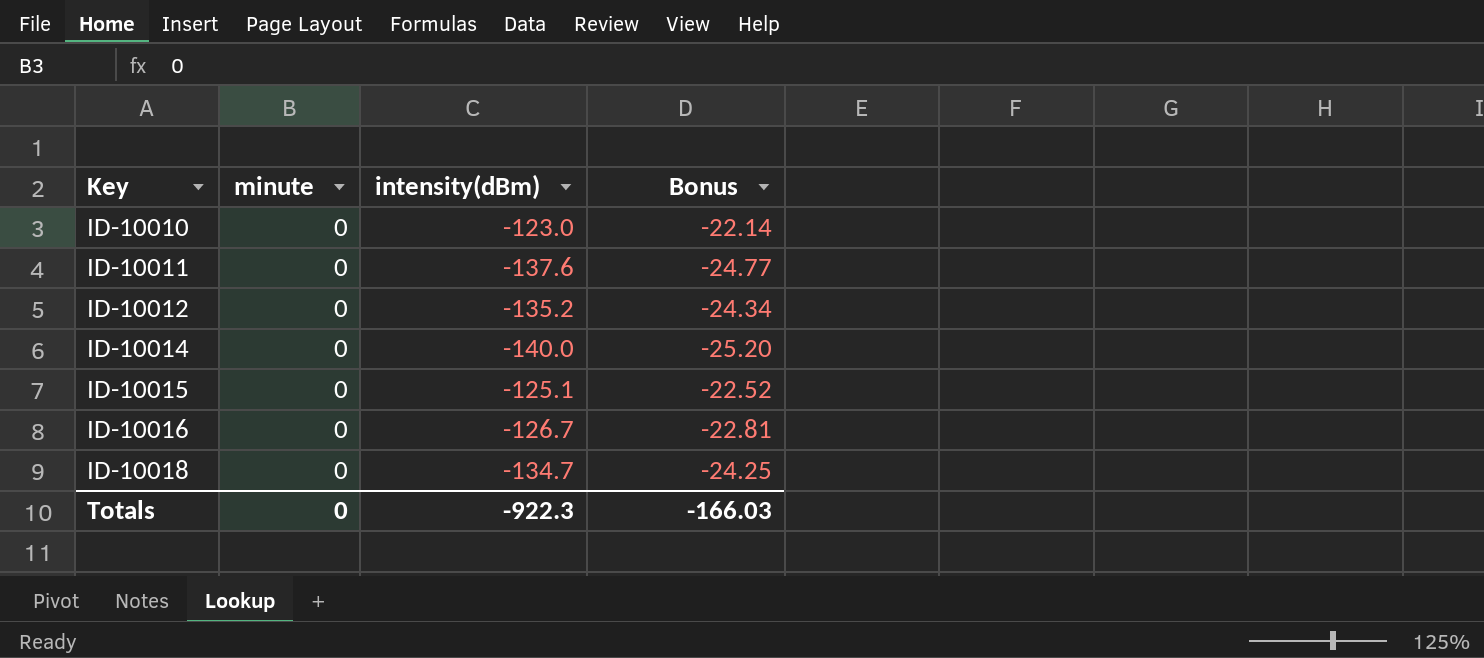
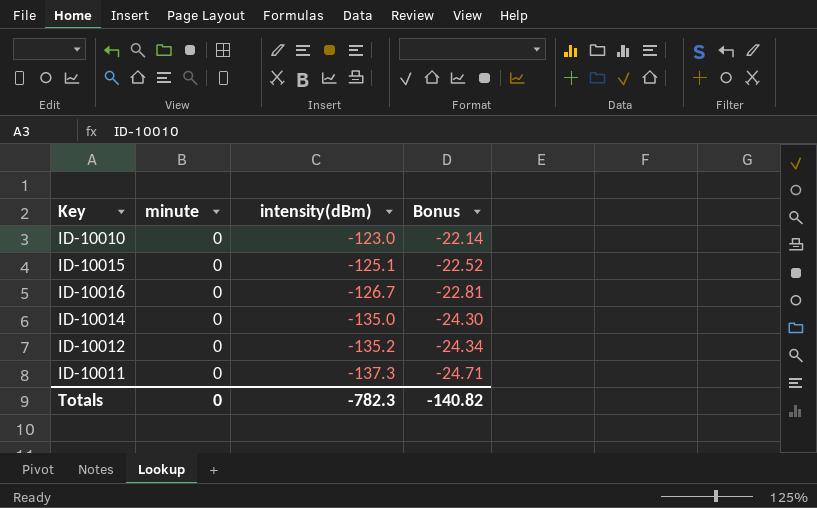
row order: Key ascending -> intensity(dBm) descending
row ID-10018: 0 | -134.7 | -24.25 -> none
ID-10014 | intensity(dBm): -140.0 -> -135.0
ID-10014 | Bonus: -25.20 -> -24.30
ID-10011 | intensity(dBm): -137.6 -> -137.3
ID-10011 | Bonus: -24.77 -> -24.71
Totals | intensity(dBm): -922.3 -> -782.3
Totals | Bonus: -166.03 -> -140.82

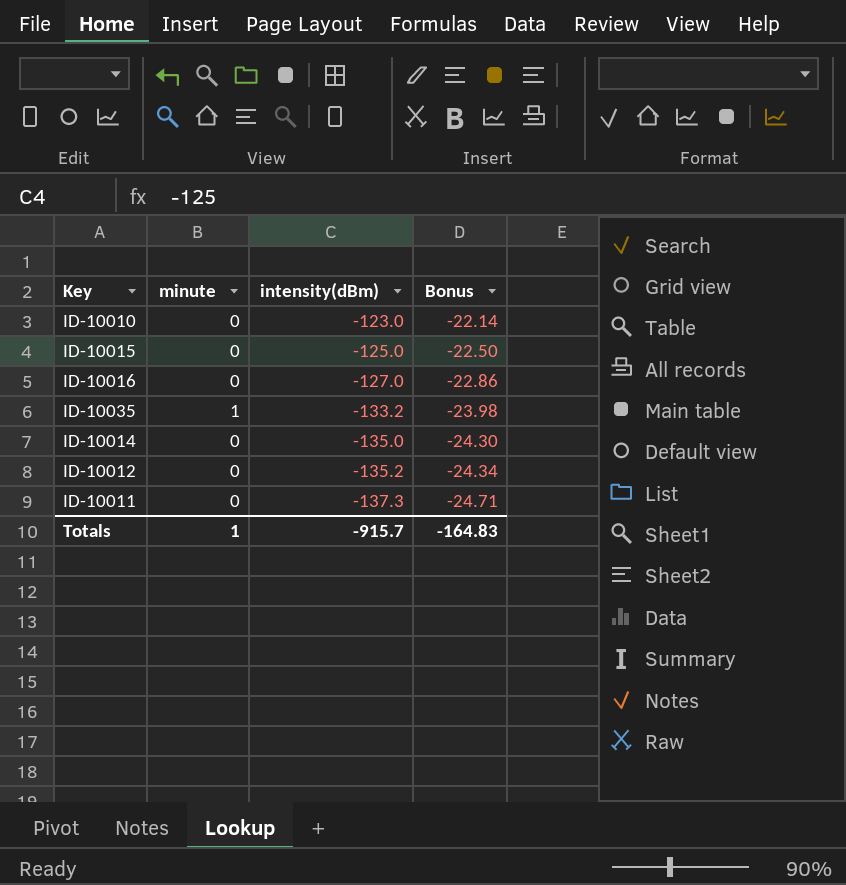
ID-10015 | intensity(dBm): -125.1 -> -125.0
ID-10015 | Bonus: -22.52 -> -22.50
ID-10016 | intensity(dBm): -126.7 -> -127.0
ID-10016 | Bonus: -22.81 -> -22.86
row ID-10035: none -> 1 | -133.2 | -23.98
Totals | minute: 0 -> 1
Totals | intensity(dBm): -782.3 -> -915.7
Totals | Bonus: -140.82 -> -164.83

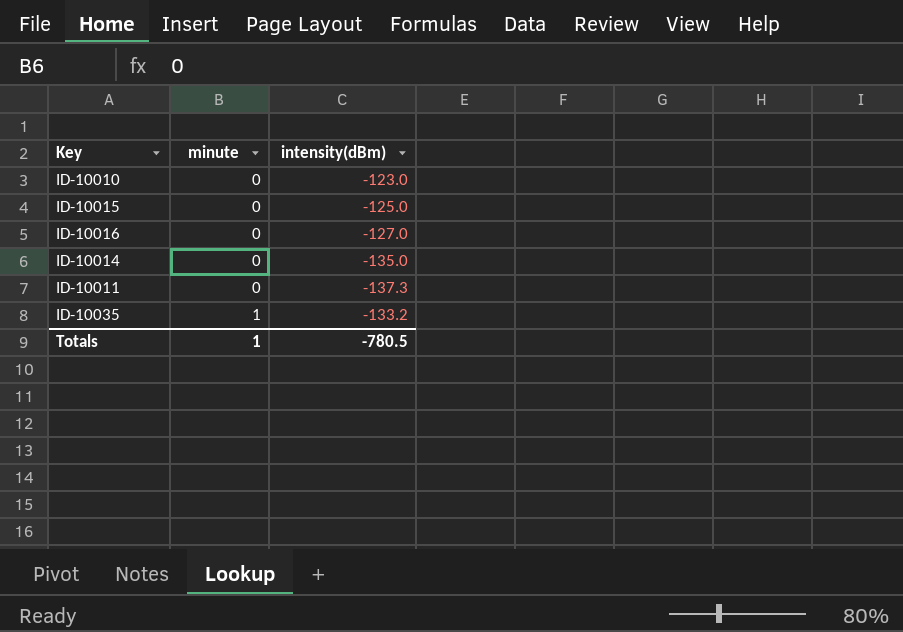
row order: intensity(dBm) descending -> minute ascending
column Bonus | formula: [intensity(dBm)] * 0.18 -> none
row ID-10012: 0 | -135.2 | -24.34 -> none
Totals | intensity(dBm): -915.7 -> -780.5

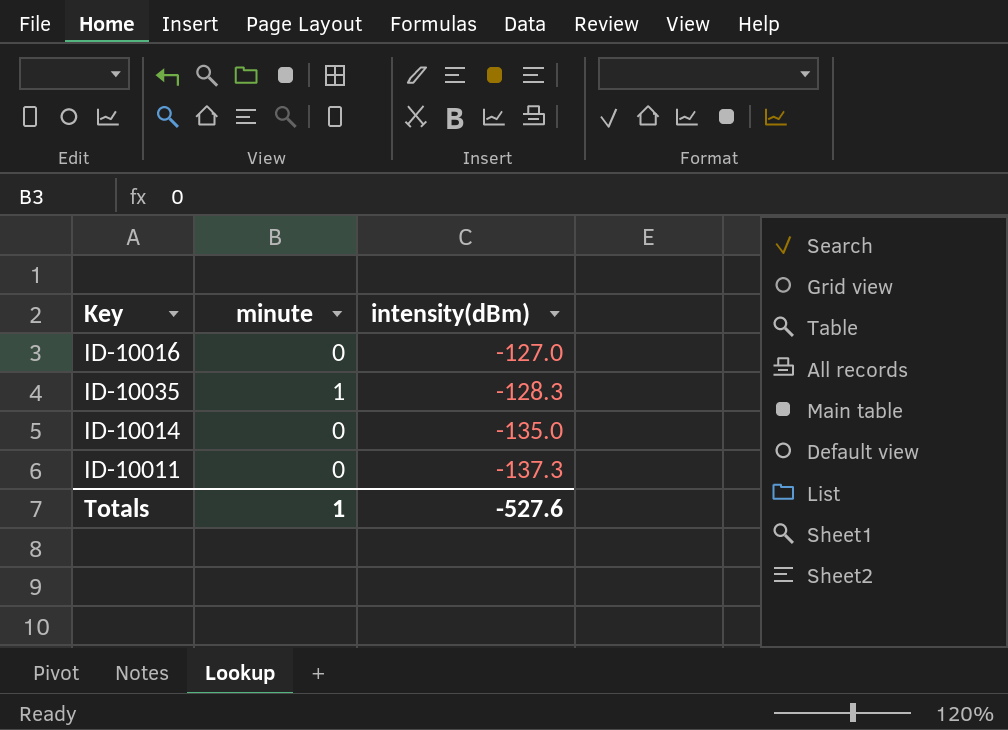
row order: minute ascending -> intensity(dBm) descending
row ID-10010: 0 | -123.0 -> none
row ID-10015: 0 | -125.0 -> none
ID-10035 | intensity(dBm): -133.2 -> -128.3
Totals | intensity(dBm): -780.5 -> -527.6

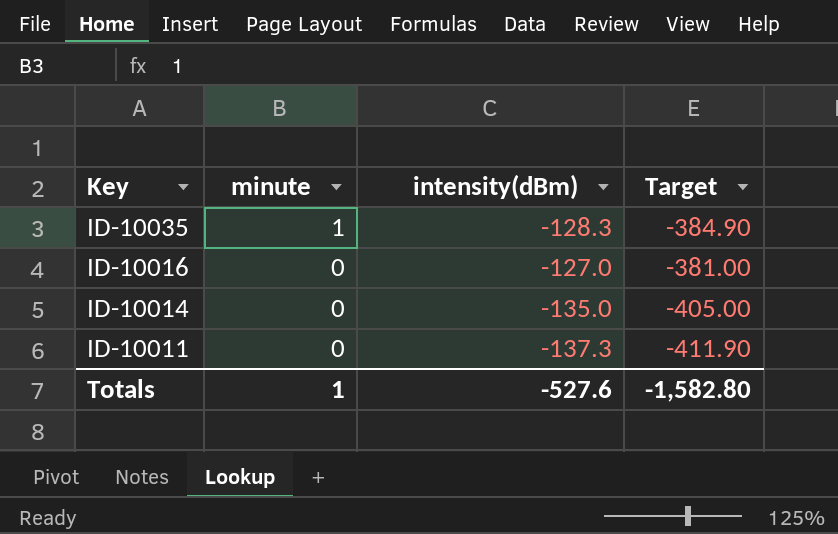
row order: intensity(dBm) descending -> Key descending
column Target | formula: none -> [intensity(dBm)] * 3

